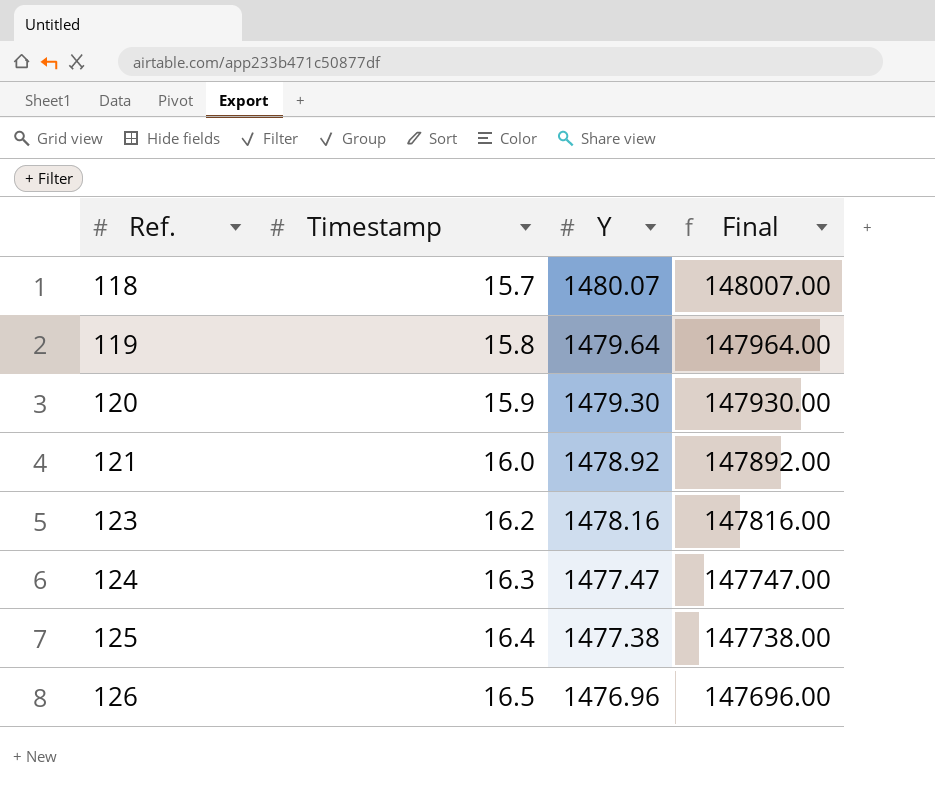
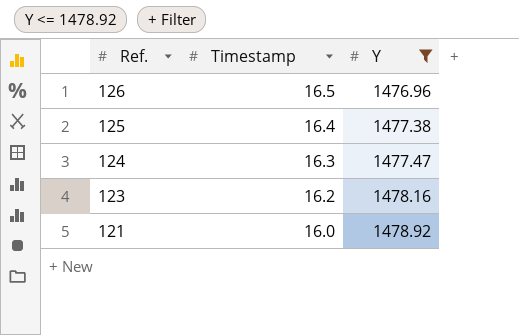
filter: none -> Y <= 1478.92
row order: Ref. ascending -> Ref. descending
column Final | formula: [Y] * 100 -> none

